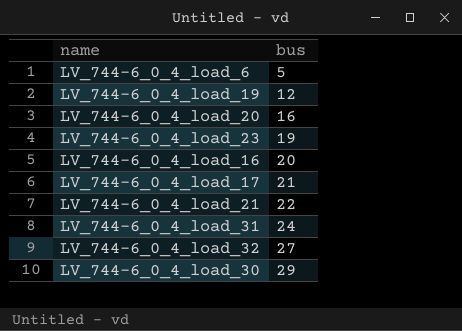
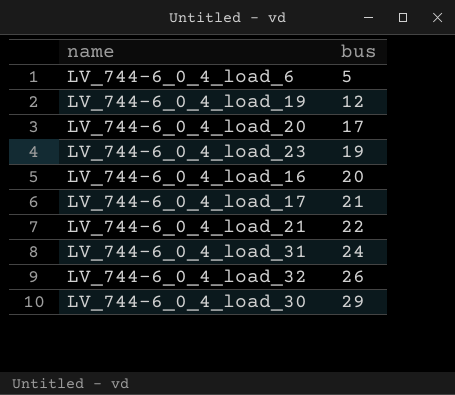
LV_744-6_0_4_load_20 | bus: 16 -> 17
LV_744-6_0_4_load_32 | bus: 27 -> 26

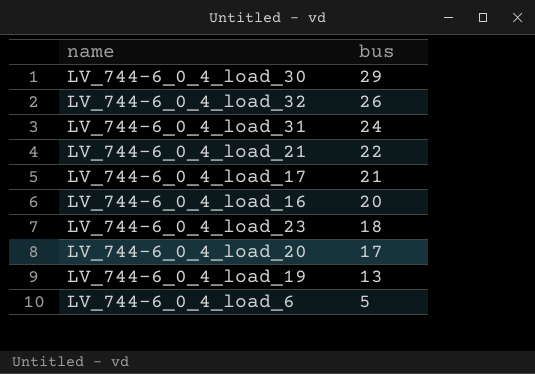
row order: bus ascending -> bus descending
LV_744-6_0_4_load_23 | bus: 19 -> 18
LV_744-6_0_4_load_19 | bus: 12 -> 13

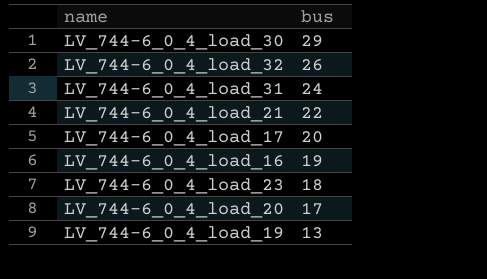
row LV_744-6_0_4_load_6: 5 -> none
LV_744-6_0_4_load_17 | bus: 21 -> 20
LV_744-6_0_4_load_16 | bus: 20 -> 19

